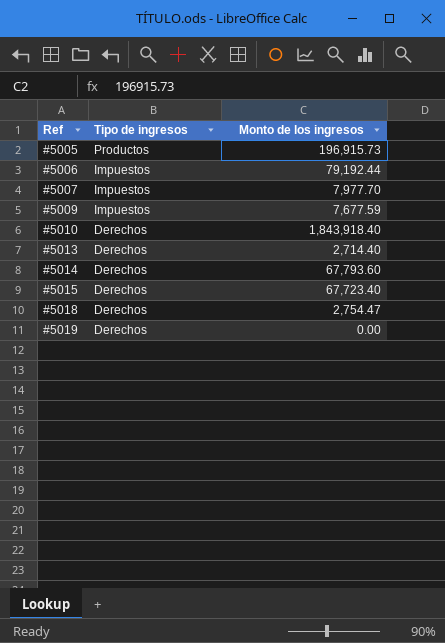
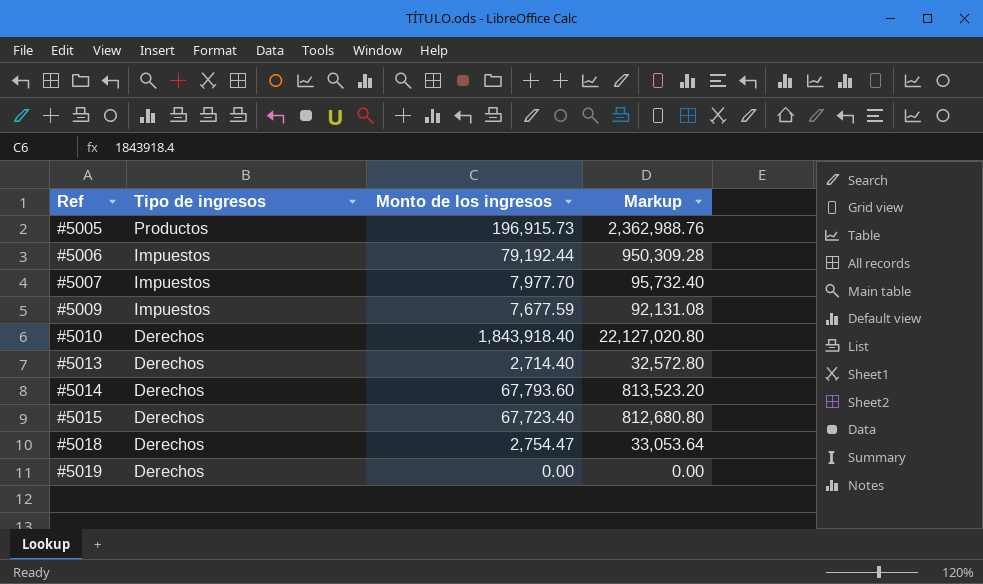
column Markup | formula: none -> [Monto de los ingresos] * 12

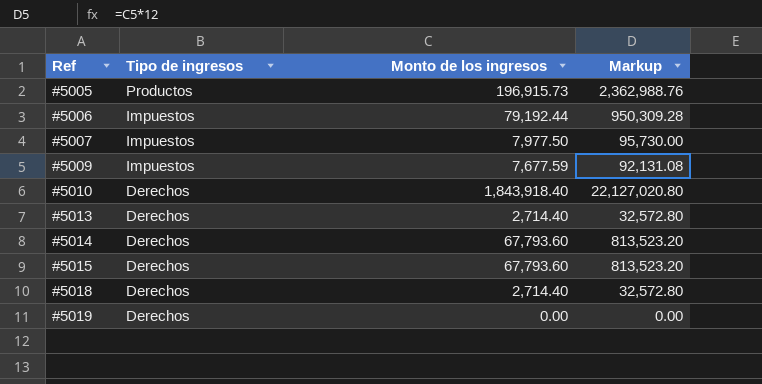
#5007 | Monto de los ingresos: 7,977.70 -> 7,977.50
#5007 | Markup: 95,732.40 -> 95,730.00
#5015 | Monto de los ingresos: 67,723.40 -> 67,793.60
#5015 | Markup: 812,680.80 -> 813,523.20
#5018 | Monto de los ingresos: 2,754.47 -> 2,714.40
#5018 | Markup: 33,053.64 -> 32,572.80

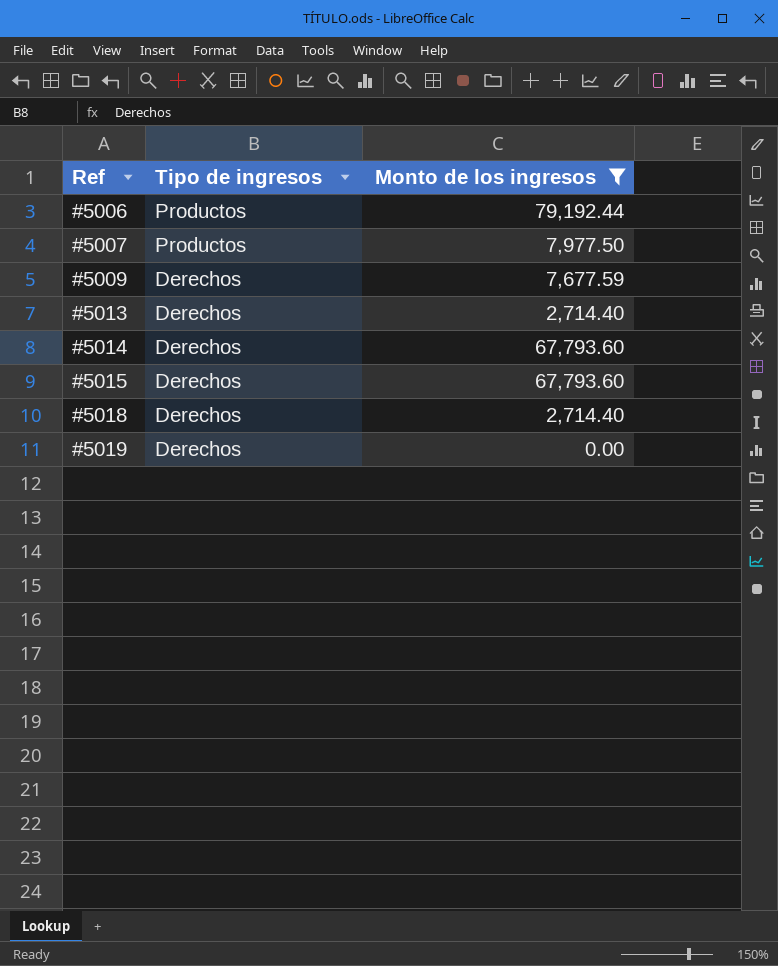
filter: none -> Monto de los ingresos <= 79,192.44
column Markup | formula: [Monto de los ingresos] * 12 -> none
#5006 | Tipo de ingresos: Impuestos -> Productos
#5007 | Tipo de ingresos: Impuestos -> Productos
#5009 | Tipo de ingresos: Impuestos -> Derechos

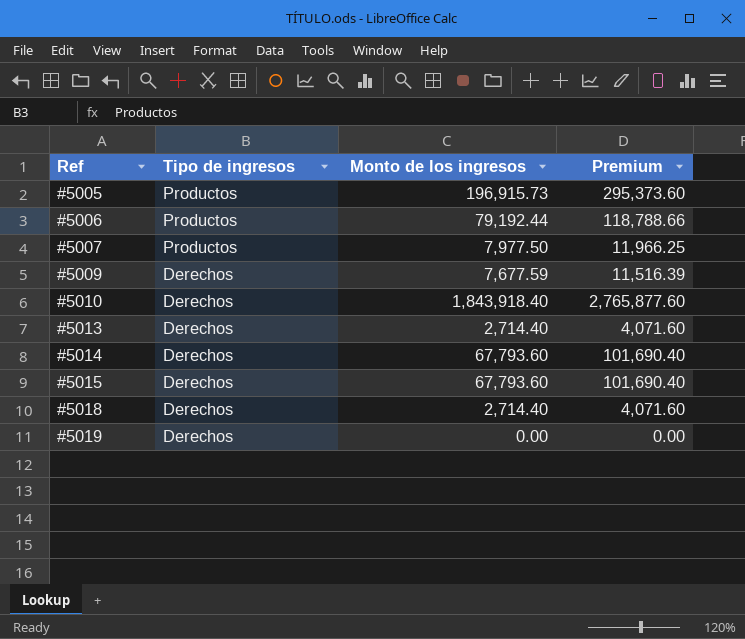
filter: Monto de los ingresos <= 79,192.44 -> none
column Premium | formula: none -> [Monto de los ingresos] * 1.5

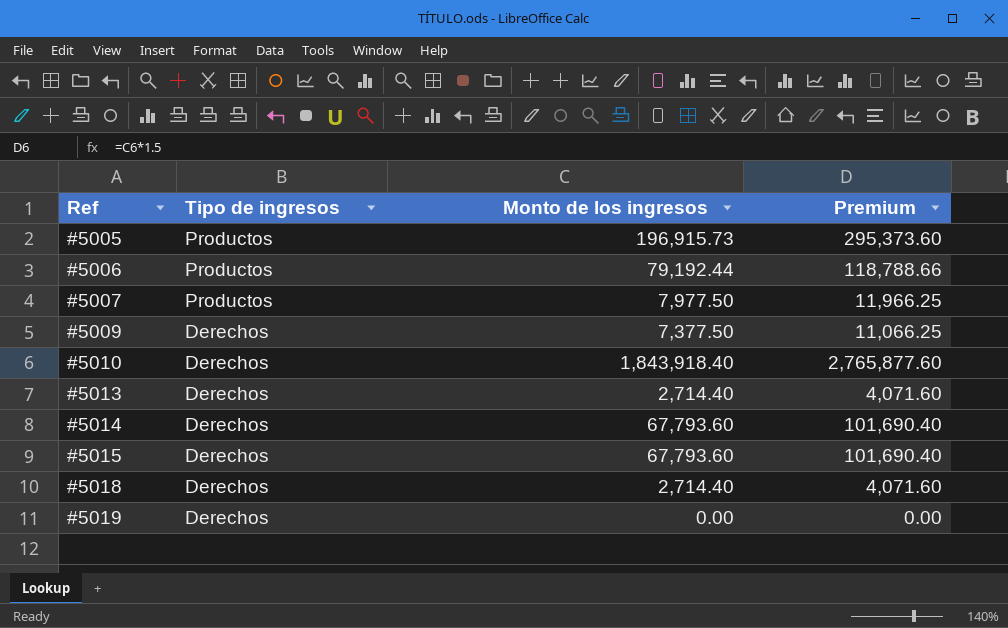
#5009 | Monto de los ingresos: 7,677.59 -> 7,377.50
#5009 | Premium: 11,516.39 -> 11,066.25

